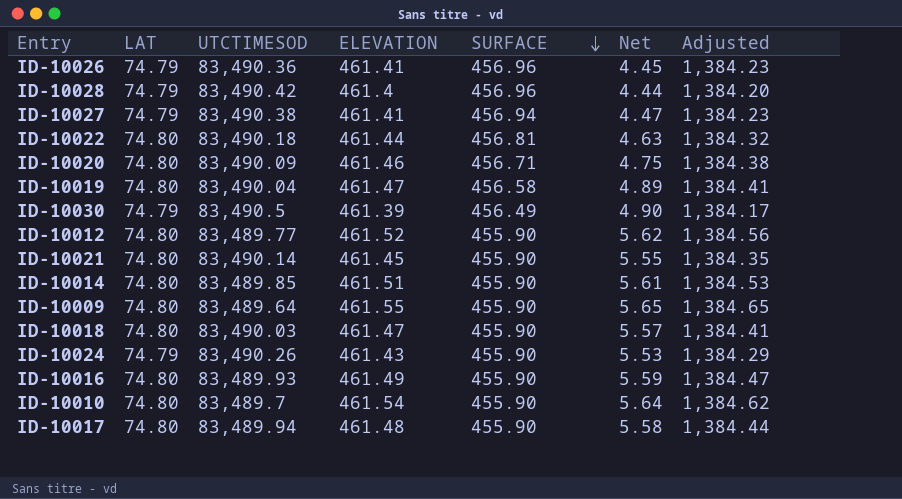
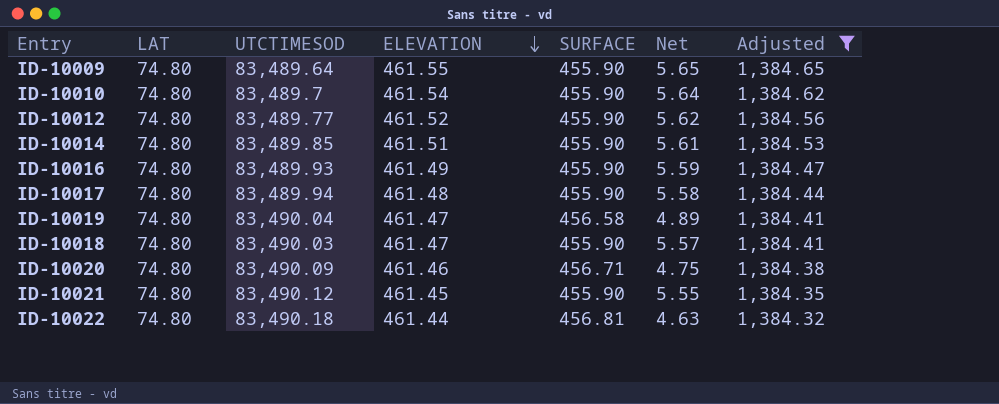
filter: none -> Adjusted >= 1,384.32
row order: SURFACE descending -> ELEVATION descending
ID-10021 | UTCTIMESOD: 83,490.14 -> 83,490.12

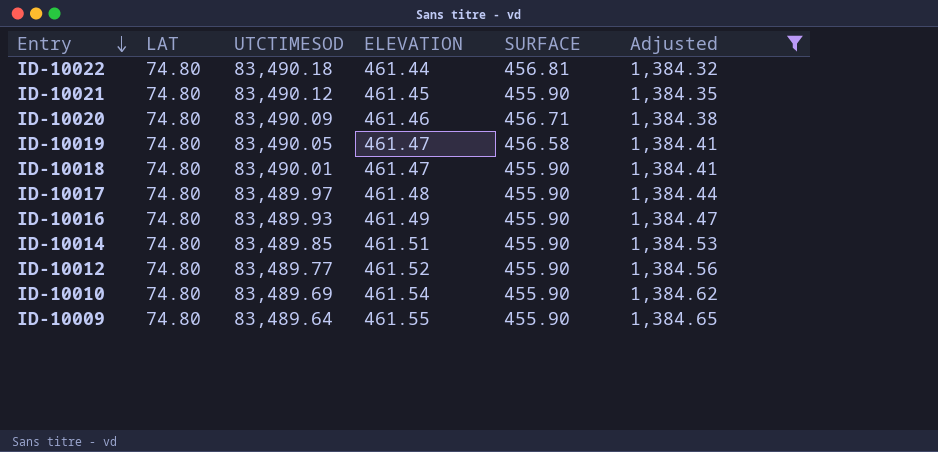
row order: ELEVATION descending -> Entry descending
column Net | formula: [ELEVATION] - [SURFACE] -> none
ID-10019 | UTCTIMESOD: 83,490.04 -> 83,490.05
ID-10018 | UTCTIMESOD: 83,490.03 -> 83,490.01
ID-10017 | UTCTIMESOD: 83,489.94 -> 83,489.97
ID-10010 | UTCTIMESOD: 83,489.7 -> 83,489.69

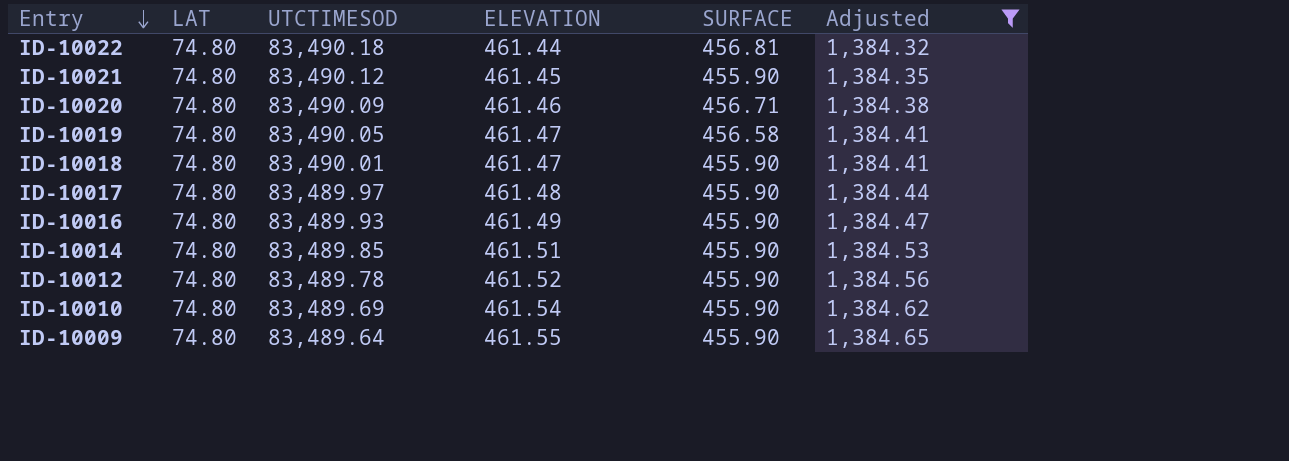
ID-10012 | UTCTIMESOD: 83,489.77 -> 83,489.78

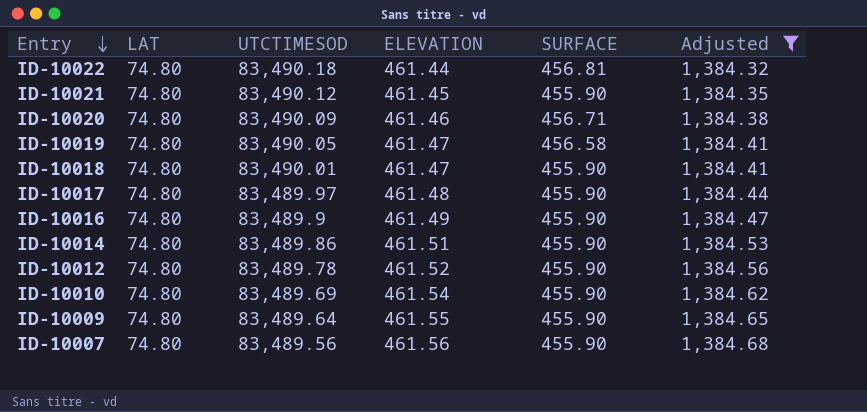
ID-10016 | UTCTIMESOD: 83,489.93 -> 83,489.9
ID-10014 | UTCTIMESOD: 83,489.85 -> 83,489.86
row ID-10007: none -> 74.80 | 83,489.56 | 461.56 | 455.90 | 1,384.68

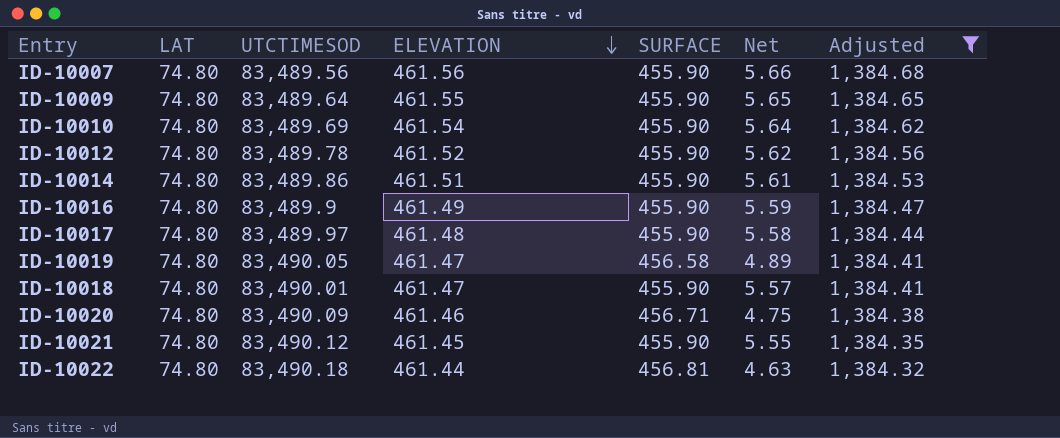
row order: Entry descending -> ELEVATION descending
column Net | formula: none -> [ELEVATION] - [SURFACE]

